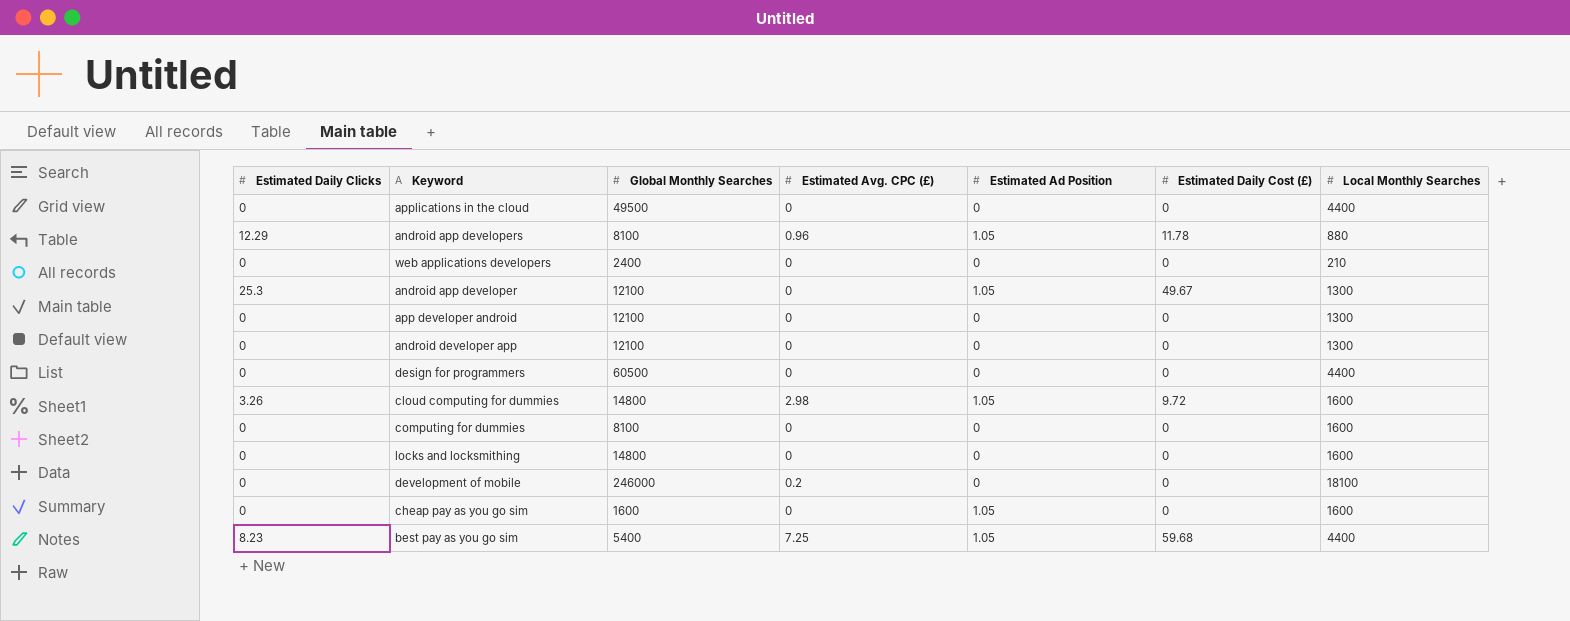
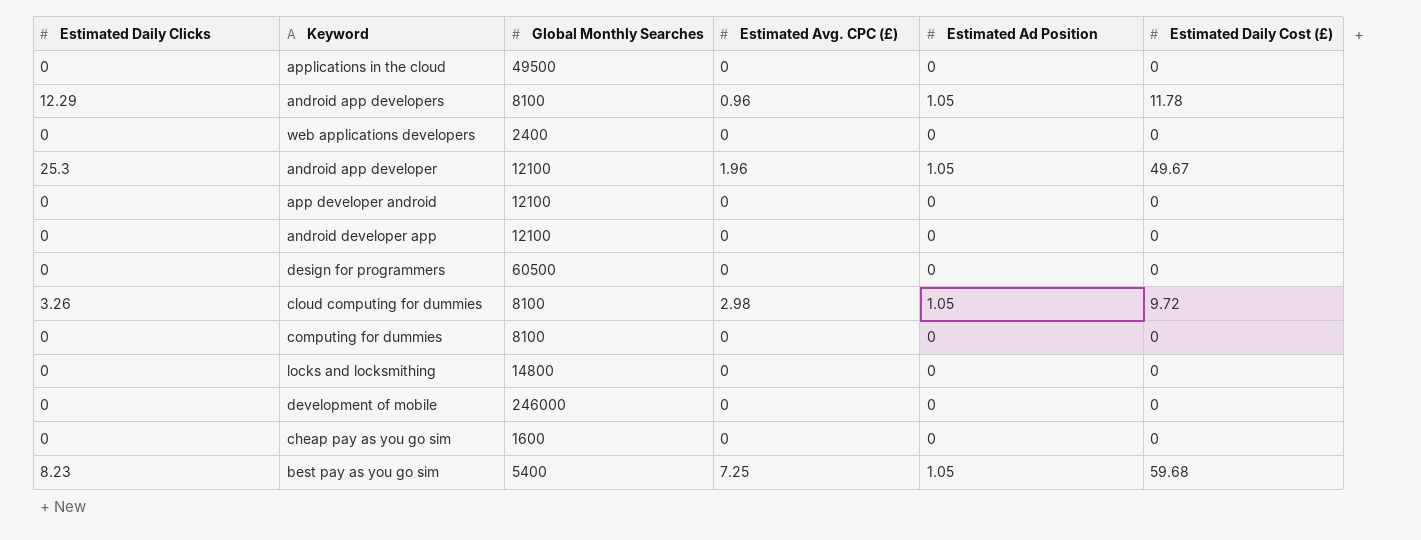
column Local Monthly Searches | position: 7 -> none
android app developer | Estimated Avg. CPC (£): 0 -> 1.96
cloud computing for dummies | Global Monthly Searches: 14800 -> 8100
development of mobile | Estimated Avg. CPC (£): 0.2 -> 0
cheap pay as you go sim | Estimated Ad Position: 1.05 -> 0

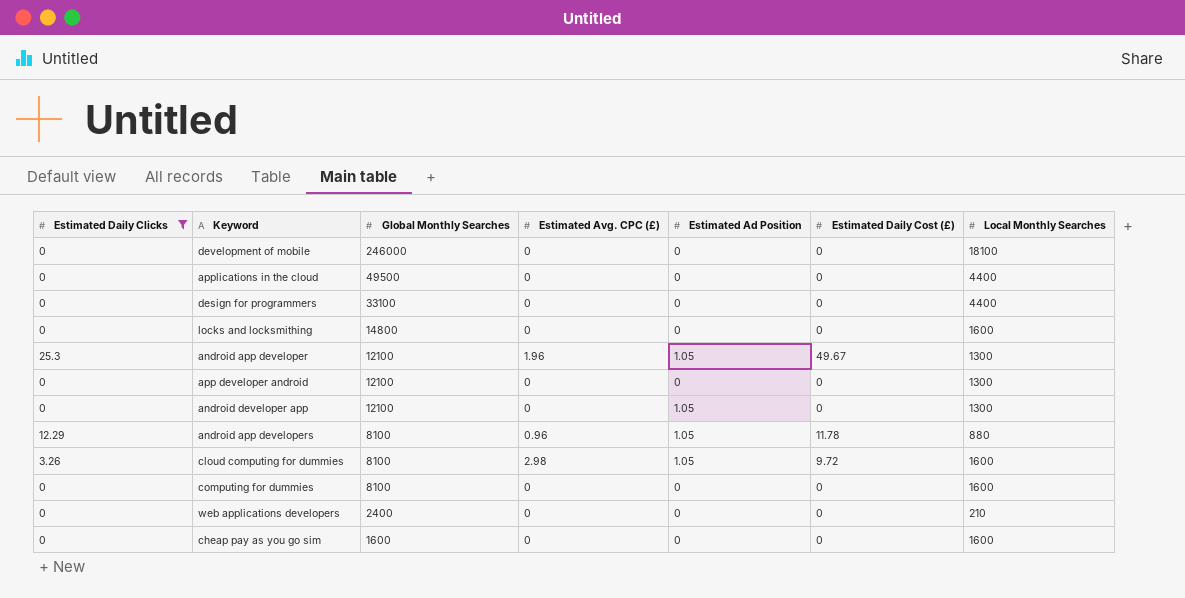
filter: none -> Estimated Daily Clicks != 8.23
row order: none -> Global Monthly Searches descending
column Local Monthly Searches | position: none -> 7
design for programmers | Global Monthly Searches: 60500 -> 33100
android developer app | Estimated Ad Position: 0 -> 1.05

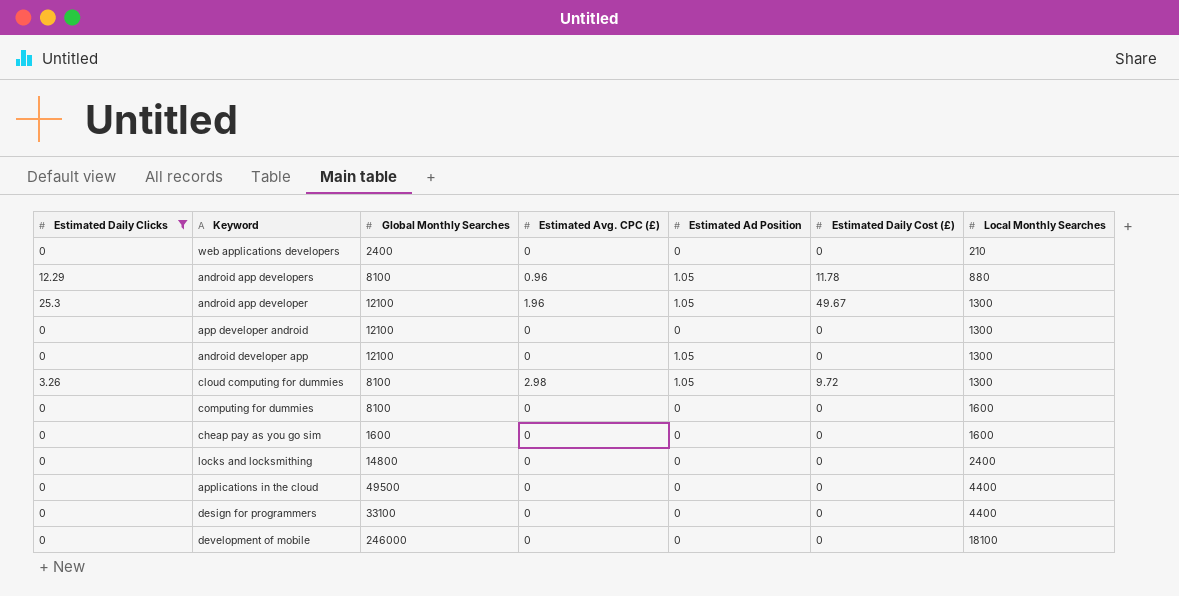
row order: Global Monthly Searches descending -> Local Monthly Searches ascending
cloud computing for dummies | Local Monthly Searches: 1600 -> 1300
locks and locksmithing | Local Monthly Searches: 1600 -> 2400

